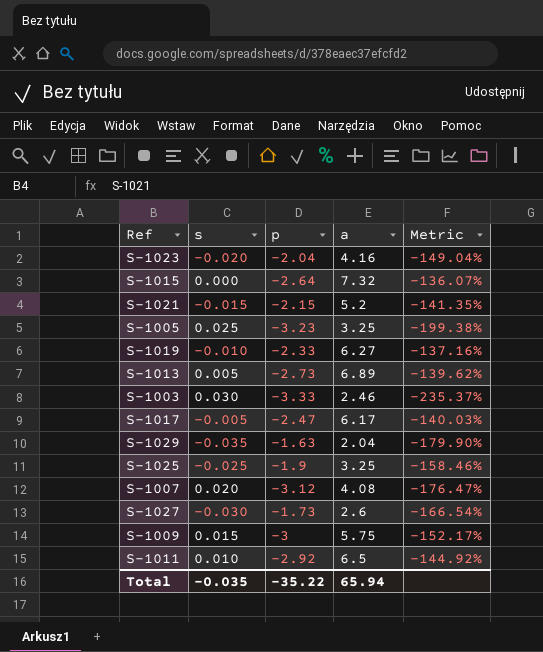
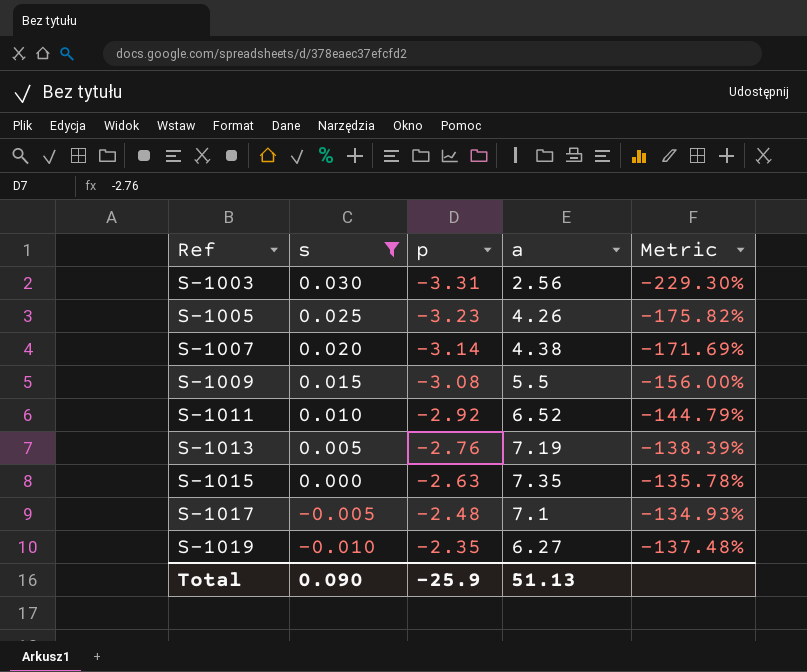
filter: none -> s >= -0.010
row order: none -> Ref ascending
S-1003 | p: -3.33 -> -3.31
S-1003 | a: 2.46 -> 2.56
S-1003 | Metric: -235.37% -> -229.30%
S-1005 | a: 3.25 -> 4.26
S-1005 | Metric: -199.38% -> -175.82%
S-1007 | p: -3.12 -> -3.14
S-1007 | a: 4.08 -> 4.38
S-1007 | Metric: -176.47% -> -171.69%
S-1009 | p: -3 -> -3.08
S-1009 | a: 5.75 -> 5.5
S-1009 | Metric: -152.17% -> -156.00%
S-1011 | a: 6.5 -> 6.52
S-1011 | Metric: -144.92% -> -144.79%
S-1013 | p: -2.73 -> -2.76
S-1013 | a: 6.89 -> 7.19
S-1013 | Metric: -139.62% -> -138.39%
S-1015 | p: -2.64 -> -2.63
S-1015 | a: 7.32 -> 7.35
S-1015 | Metric: -136.07% -> -135.78%
S-1017 | p: -2.47 -> -2.48
S-1017 | a: 6.17 -> 7.1
S-1017 | Metric: -140.03% -> -134.93%
S-1019 | p: -2.33 -> -2.35
S-1019 | Metric: -137.16% -> -137.48%
Total | s: -0.035 -> 0.090
Total | p: -35.22 -> -25.9
Total | a: 65.94 -> 51.13

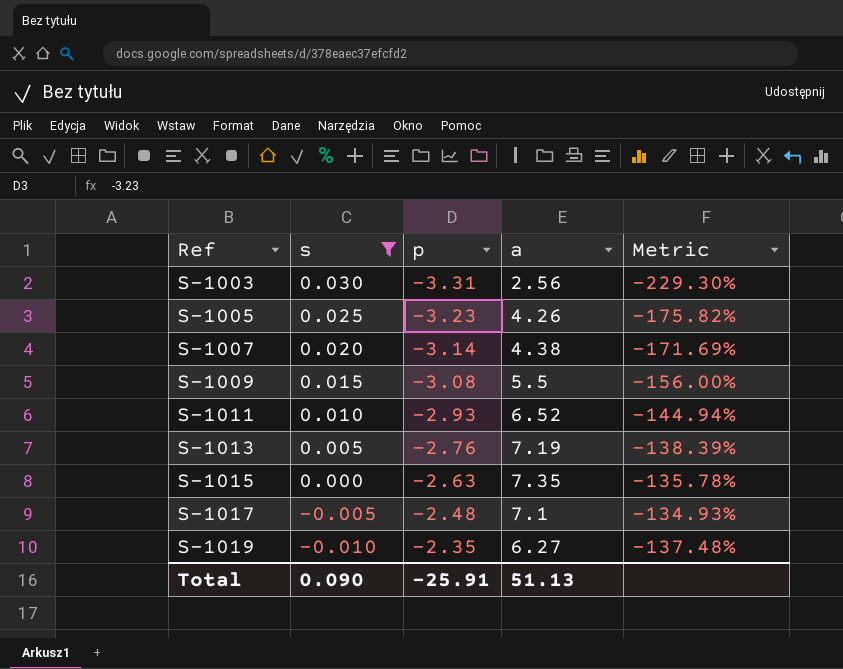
S-1011 | p: -2.92 -> -2.93
S-1011 | Metric: -144.79% -> -144.94%
Total | p: -25.9 -> -25.91

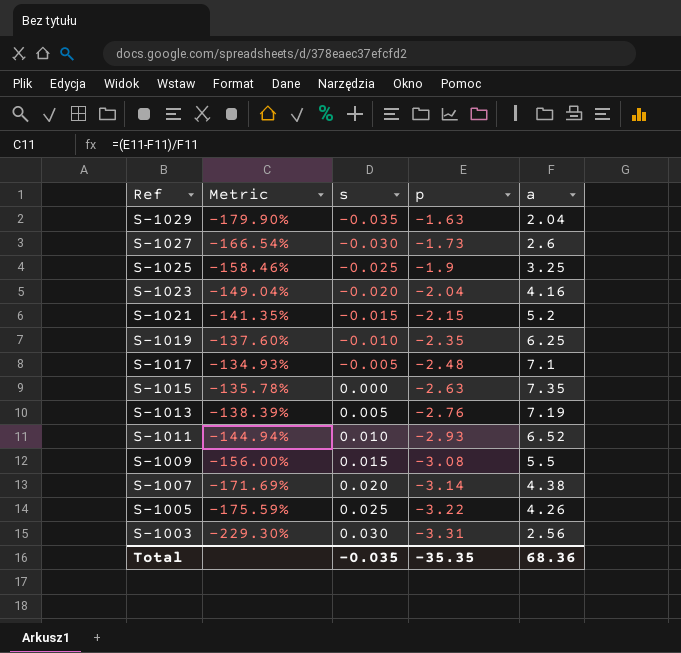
filter: s >= -0.010 -> none
row order: Ref ascending -> Ref descending
column Metric | position: 5 -> 2
S-1019 | Metric: -137.48% -> -137.60%
S-1019 | a: 6.27 -> 6.25
S-1005 | Metric: -175.82% -> -175.59%
S-1005 | p: -3.23 -> -3.22
Total | s: 0.090 -> -0.035
Total | p: -25.91 -> -35.35
Total | a: 51.13 -> 68.36

